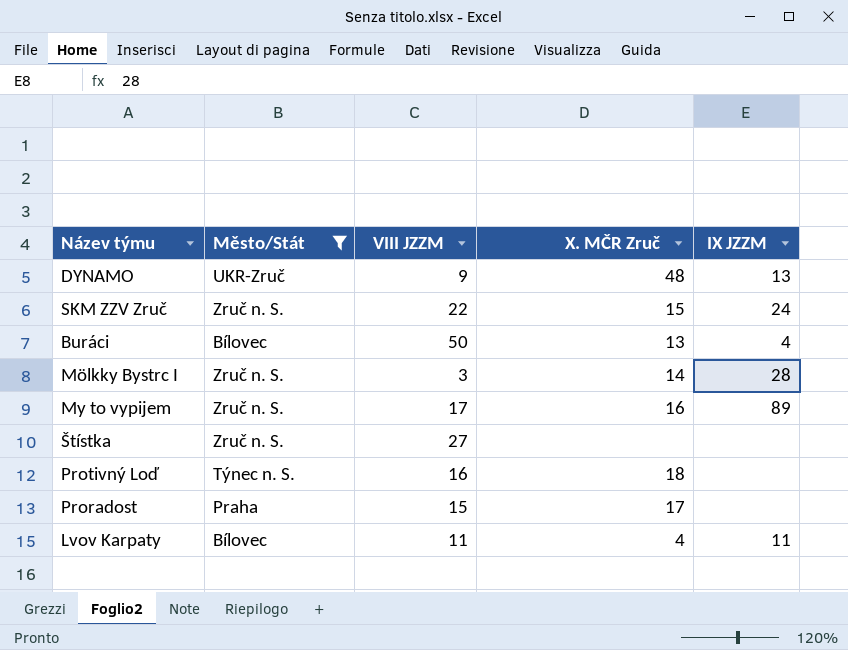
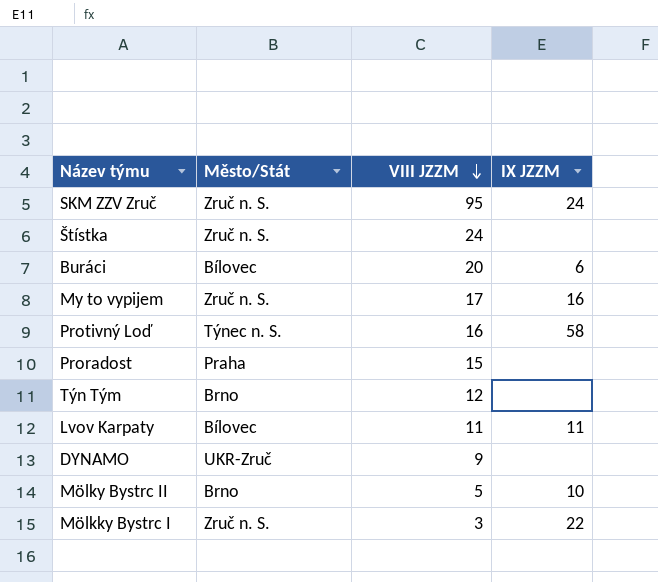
filter: Město/Stát != Brno -> none
row order: none -> VIII JZZM descending
column X. MČR Zruč | position: 4 -> none
SKM ZZV Zruč | VIII JZZM: 22 -> 95
Štístka | VIII JZZM: 27 -> 24
Buráci | VIII JZZM: 50 -> 20
Buráci | IX JZZM: 4 -> 6
My to vypijem | IX JZZM: 89 -> 16
Protivný Loď | IX JZZM: none -> 58
DYNAMO | IX JZZM: 13 -> none
Mölkky Bystrc I | IX JZZM: 28 -> 22

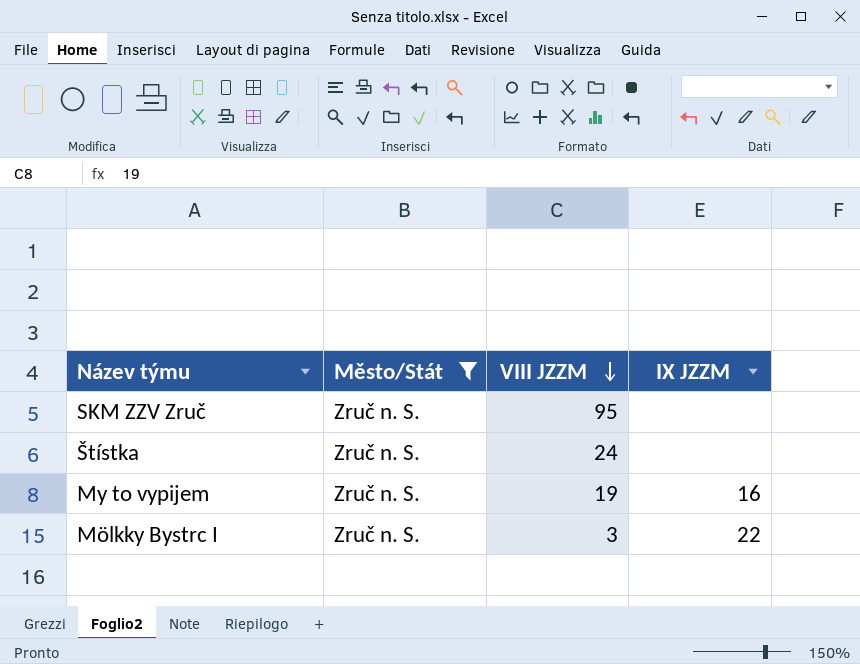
filter: none -> Město/Stát = Zruč n. S.
SKM ZZV Zruč | IX JZZM: 24 -> none
My to vypijem | VIII JZZM: 17 -> 19

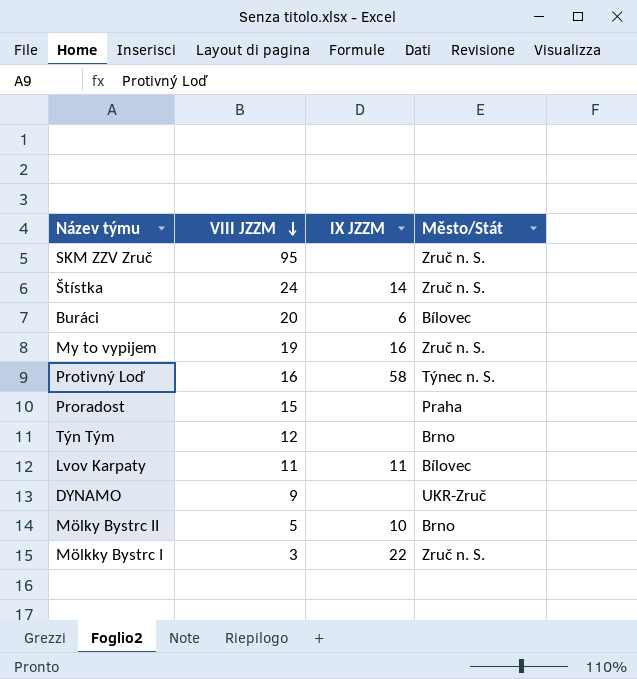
filter: Město/Stát = Zruč n. S. -> none
column Město/Stát | position: 2 -> 4
Štístka | IX JZZM: none -> 14

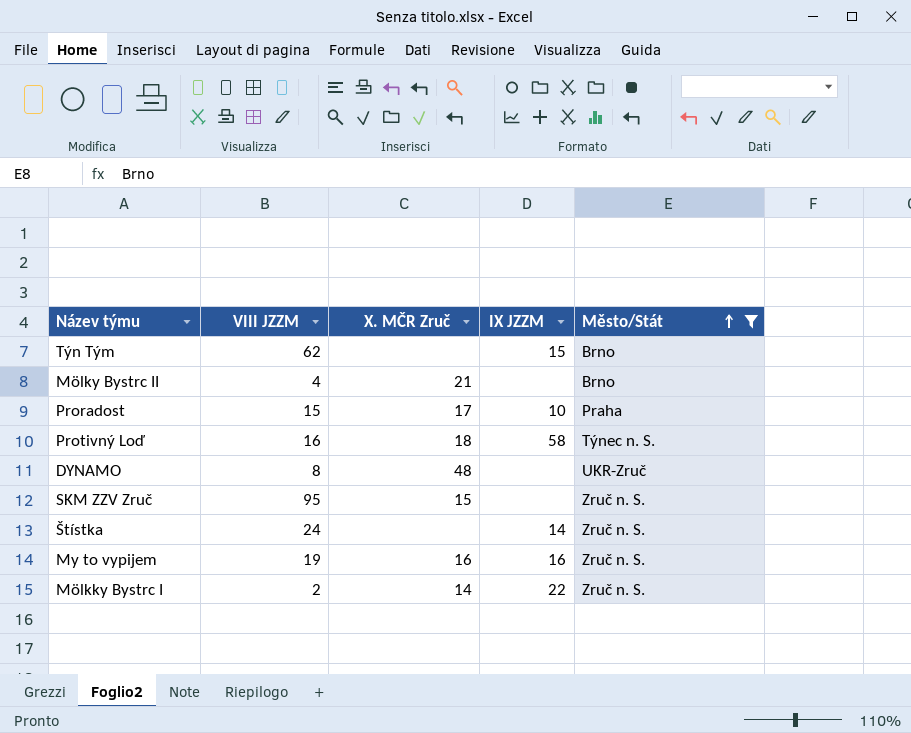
filter: none -> Město/Stát != Bílovec
row order: VIII JZZM descending -> Město/Stát ascending
column X. MČR Zruč | position: none -> 3
Týn Tým | VIII JZZM: 12 -> 62
Týn Tým | IX JZZM: none -> 15
Mölky Bystrc II | VIII JZZM: 5 -> 4
Mölky Bystrc II | IX JZZM: 10 -> none
Proradost | IX JZZM: none -> 10
DYNAMO | VIII JZZM: 9 -> 8
Mölkky Bystrc I | VIII JZZM: 3 -> 2

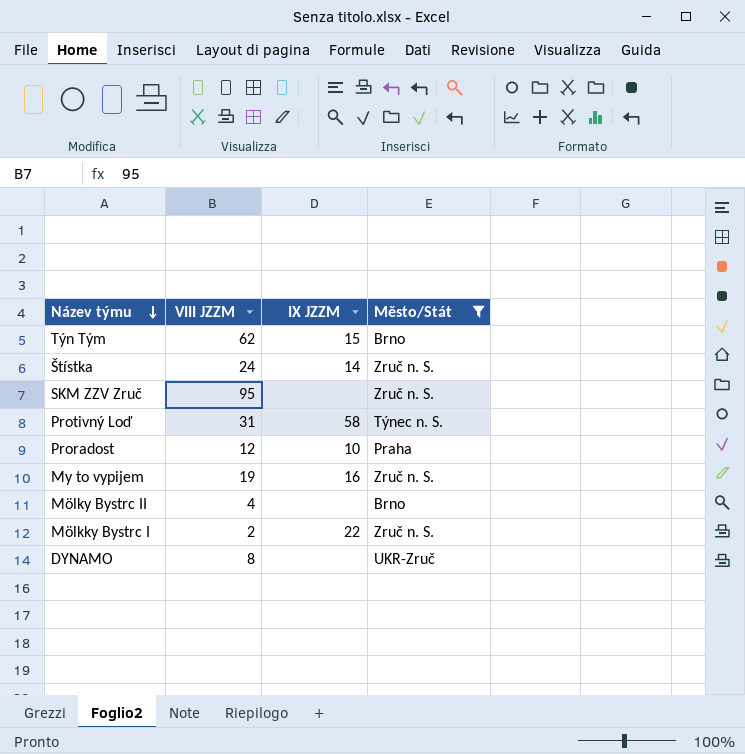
row order: Město/Stát ascending -> Název týmu descending
column X. MČR Zruč | position: 3 -> none
Protivný Loď | VIII JZZM: 16 -> 31
Proradost | VIII JZZM: 15 -> 12

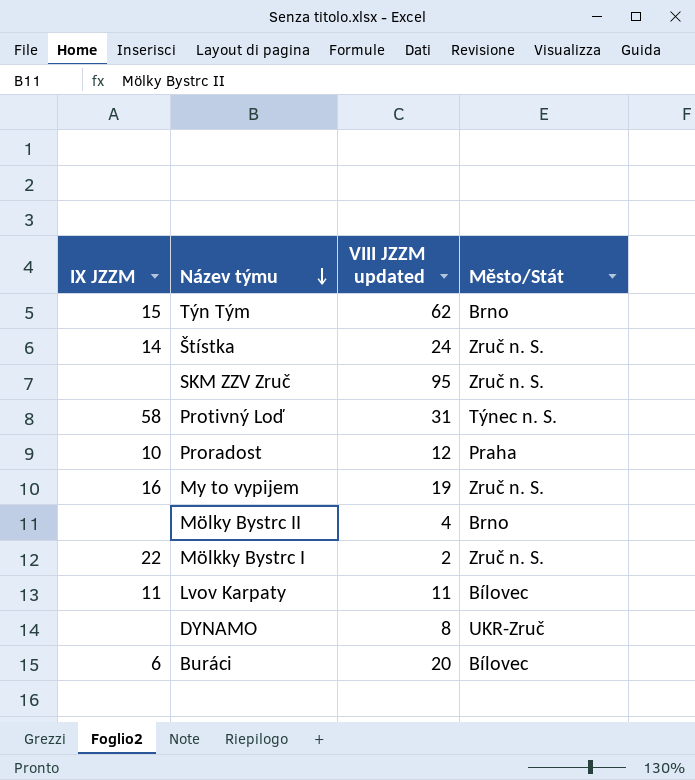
filter: Město/Stát != Bílovec -> none
column IX JZZM | position: 3 -> 1
column name: VIII JZZM -> VIII JZZM updated

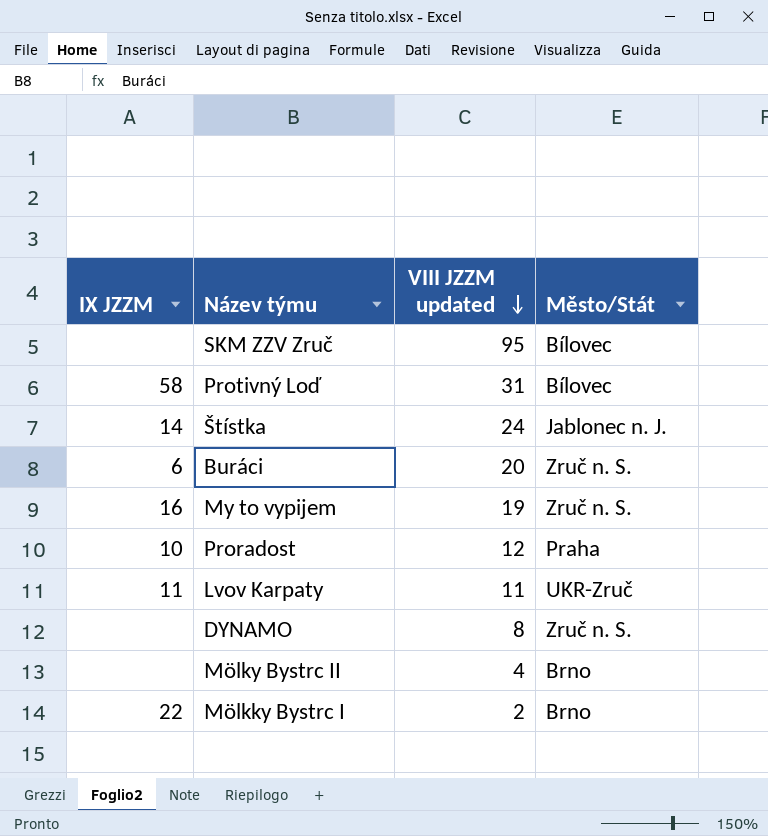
row order: Název týmu descending -> VIII JZZM updated descending
row Týn Tým: 15 | 62 | Brno -> none
SKM ZZV Zruč | Město/Stát: Zruč n. S. -> Bílovec
Protivný Loď | Město/Stát: Týnec n. S. -> Bílovec
Štístka | Město/Stát: Zruč n. S. -> Jablonec n. J.
Buráci | Město/Stát: Bílovec -> Zruč n. S.
Lvov Karpaty | Město/Stát: Bílovec -> UKR-Zruč
DYNAMO | Město/Stát: UKR-Zruč -> Zruč n. S.
Mölkky Bystrc I | Město/Stát: Zruč n. S. -> Brno

